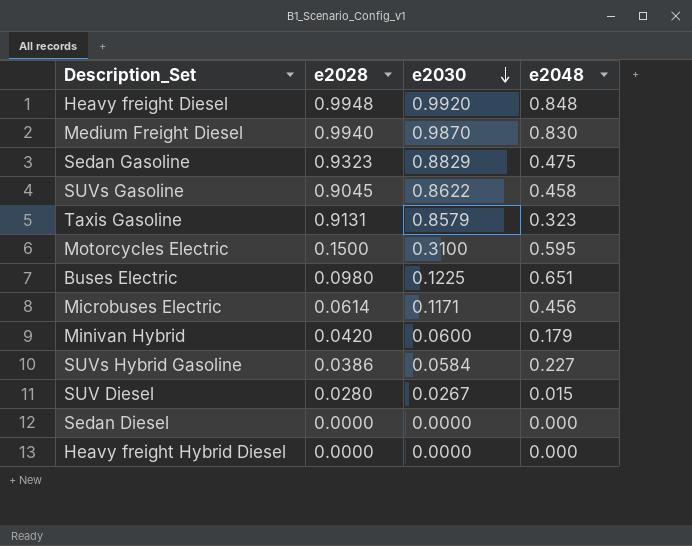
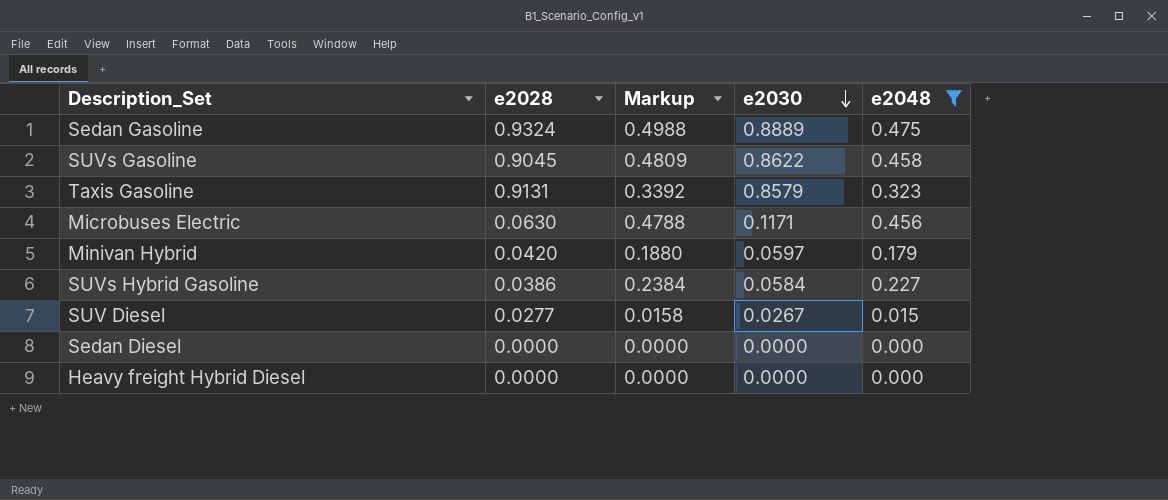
filter: none -> e2048 <= 0.475
column Markup | formula: none -> [e2048] * 1.05
Sedan Gasoline | e2028: 0.9323 -> 0.9324
Sedan Gasoline | e2030: 0.8829 -> 0.8889
Microbuses Electric | e2028: 0.0614 -> 0.0630
Minivan Hybrid | e2030: 0.0600 -> 0.0597
SUV Diesel | e2028: 0.0280 -> 0.0277

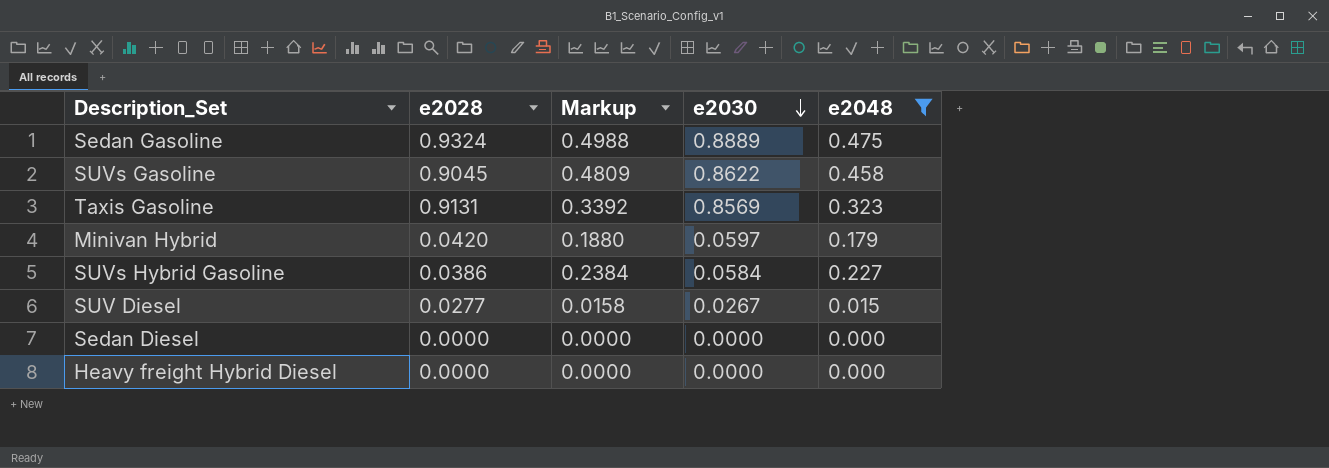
row Microbuses Electric: 0.0630 | 0.4788 | 0.1171 | 0.456 -> none
Taxis Gasoline | e2030: 0.8579 -> 0.8569

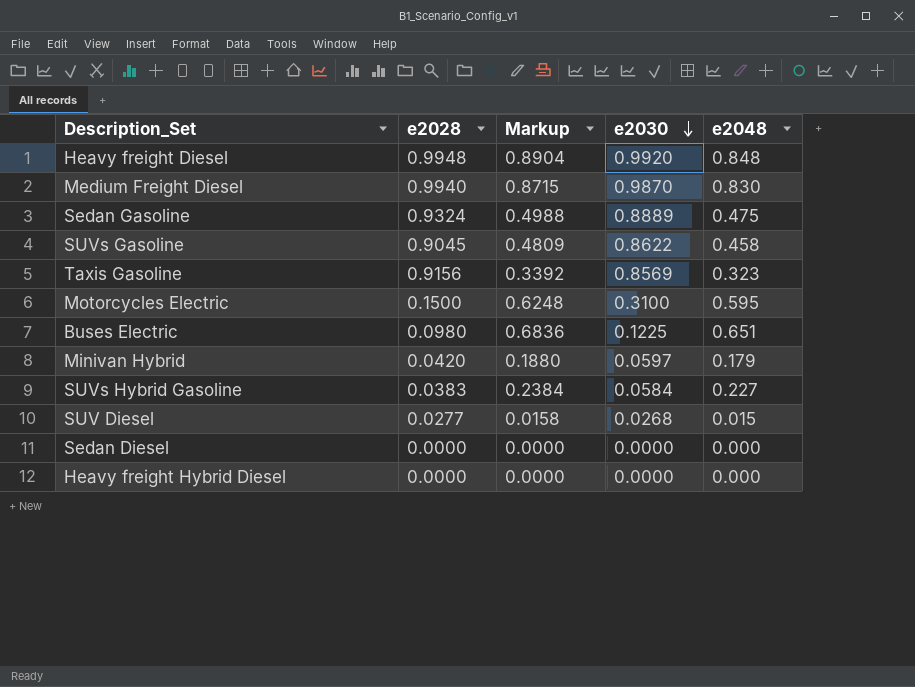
filter: e2048 <= 0.475 -> none
Taxis Gasoline | e2028: 0.9131 -> 0.9156
SUVs Hybrid Gasoline | e2028: 0.0386 -> 0.0383
SUV Diesel | e2030: 0.0267 -> 0.0268

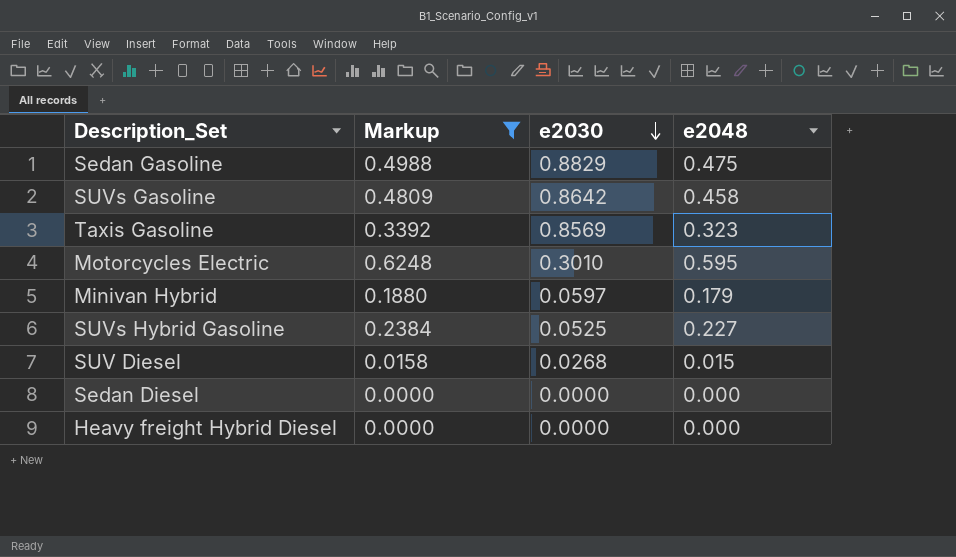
filter: none -> Markup <= 0.6248
column e2028 | position: 2 -> none
Sedan Gasoline | e2030: 0.8889 -> 0.8829
SUVs Gasoline | e2030: 0.8622 -> 0.8642
Motorcycles Electric | e2030: 0.3100 -> 0.3010
SUVs Hybrid Gasoline | e2030: 0.0584 -> 0.0525

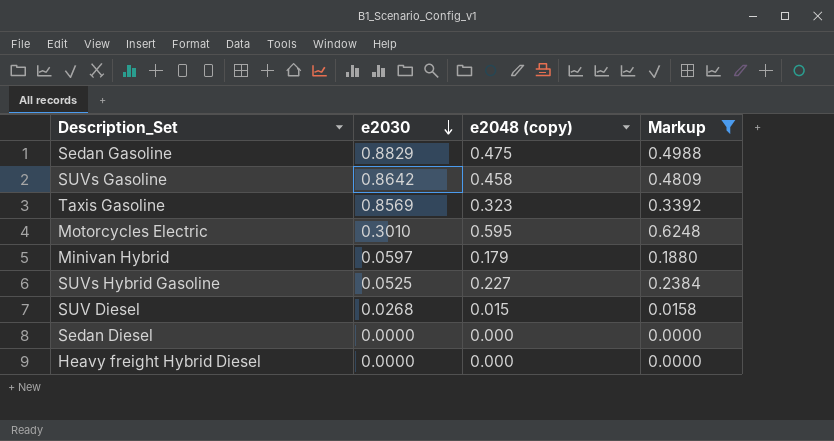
column name: e2048 -> e2048 (copy)
column Markup | position: 2 -> 4

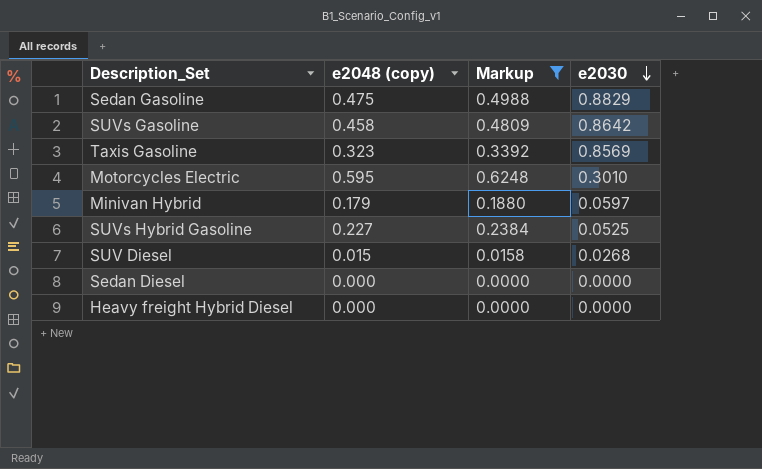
column e2030 | position: 2 -> 4

